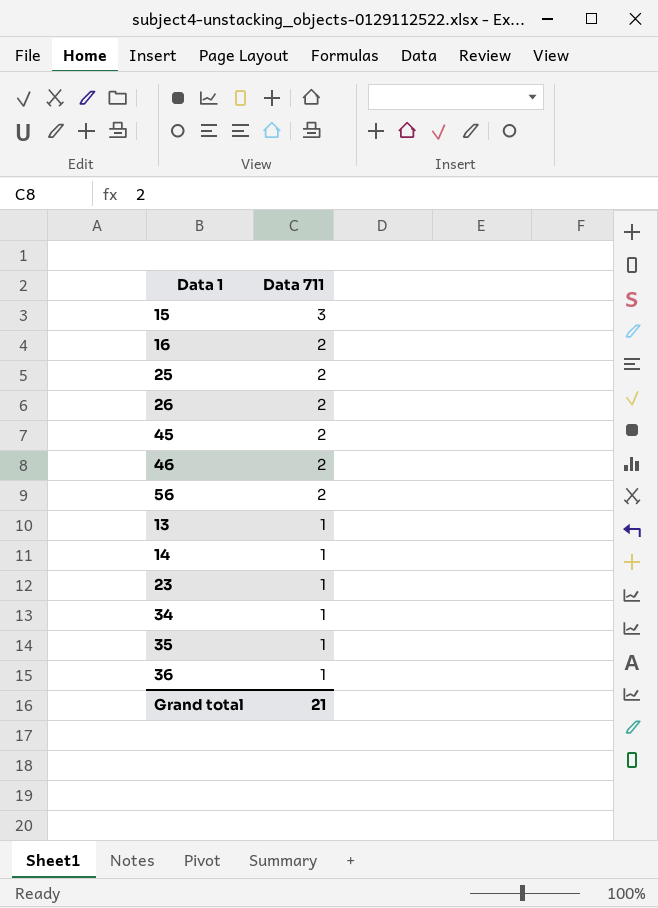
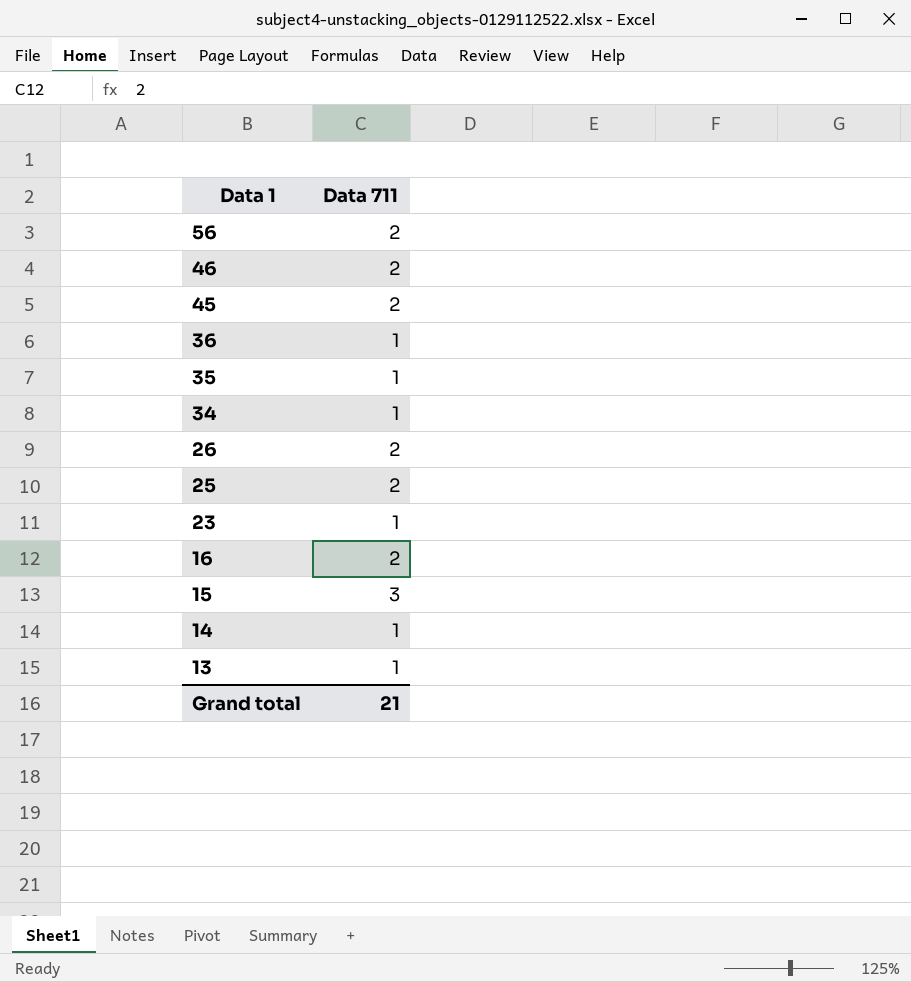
row order: Data 711 descending -> Data 1 descending

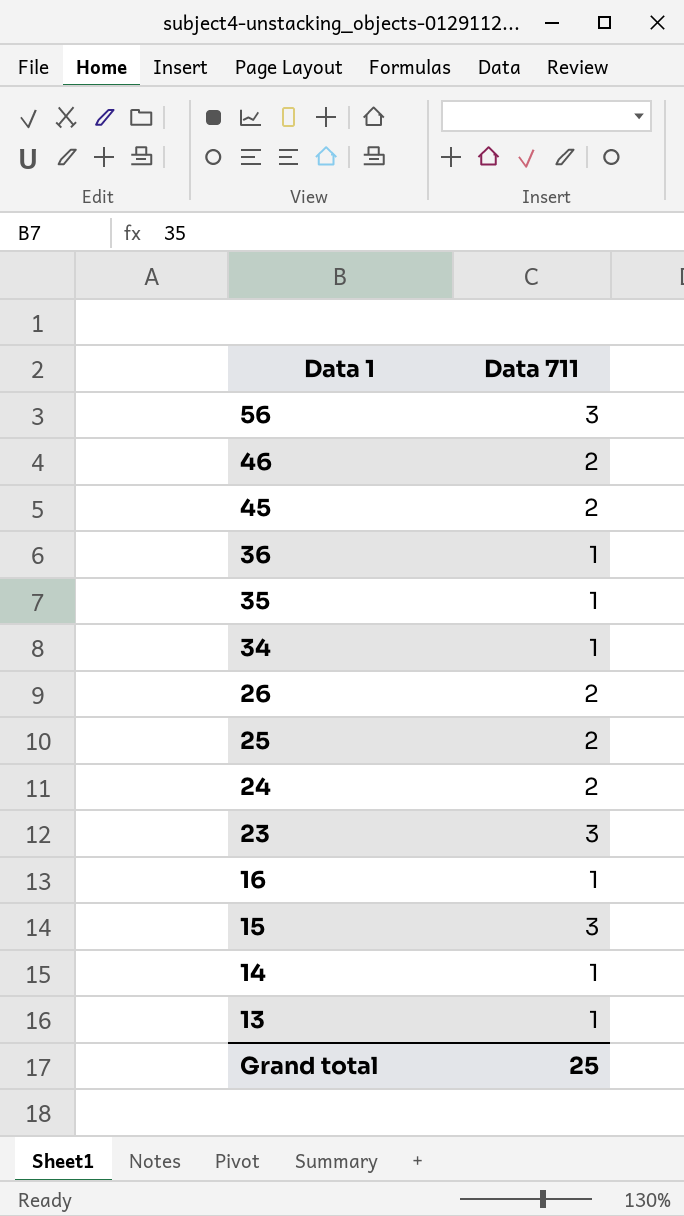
56 | Data 711: 2 -> 3
row 24: none -> 2
23 | Data 711: 1 -> 3
16 | Data 711: 2 -> 1
Grand total | Data 711: 21 -> 25

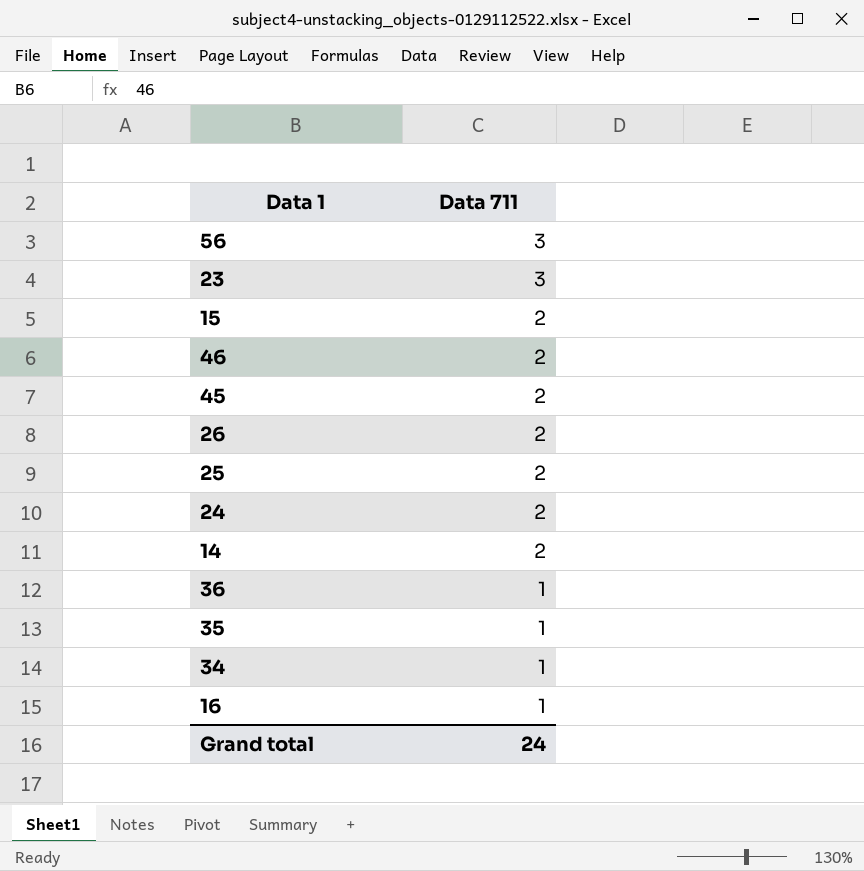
row order: Data 1 descending -> Data 711 descending
row 13: 1 -> none
15 | Data 711: 3 -> 2
14 | Data 711: 1 -> 2
Grand total | Data 711: 25 -> 24

